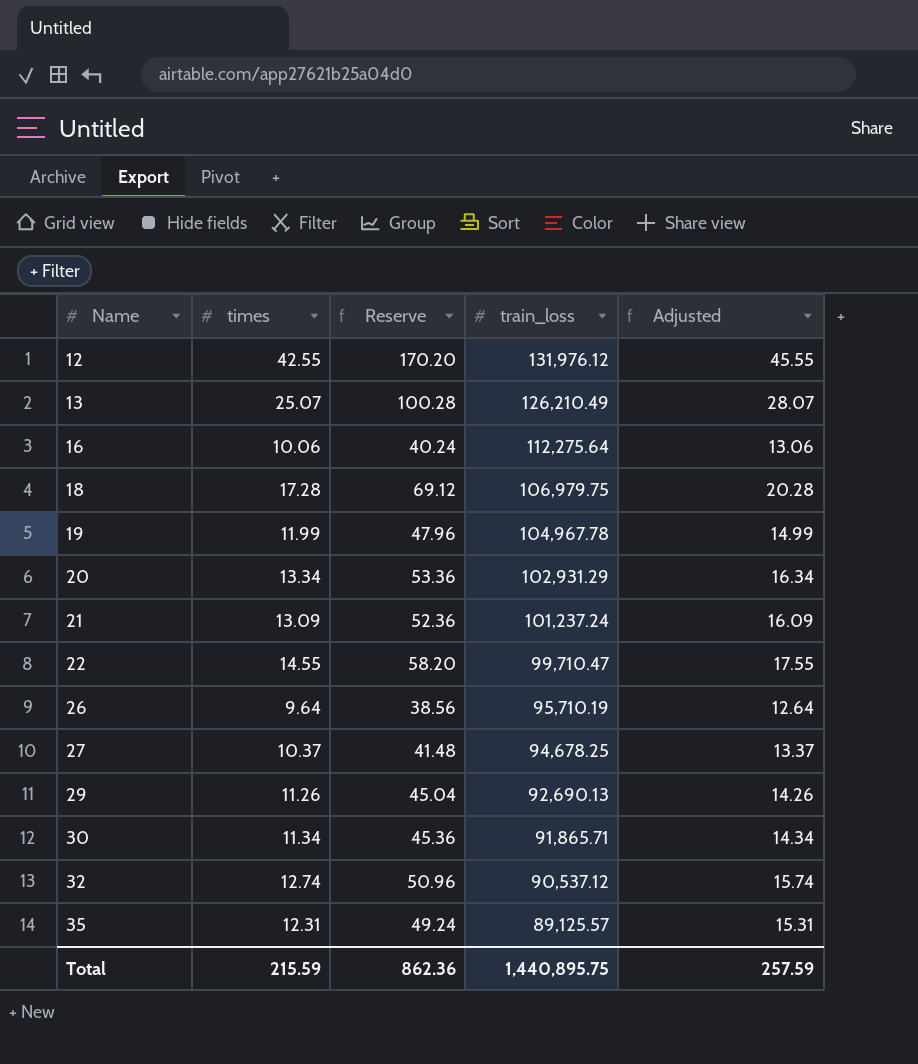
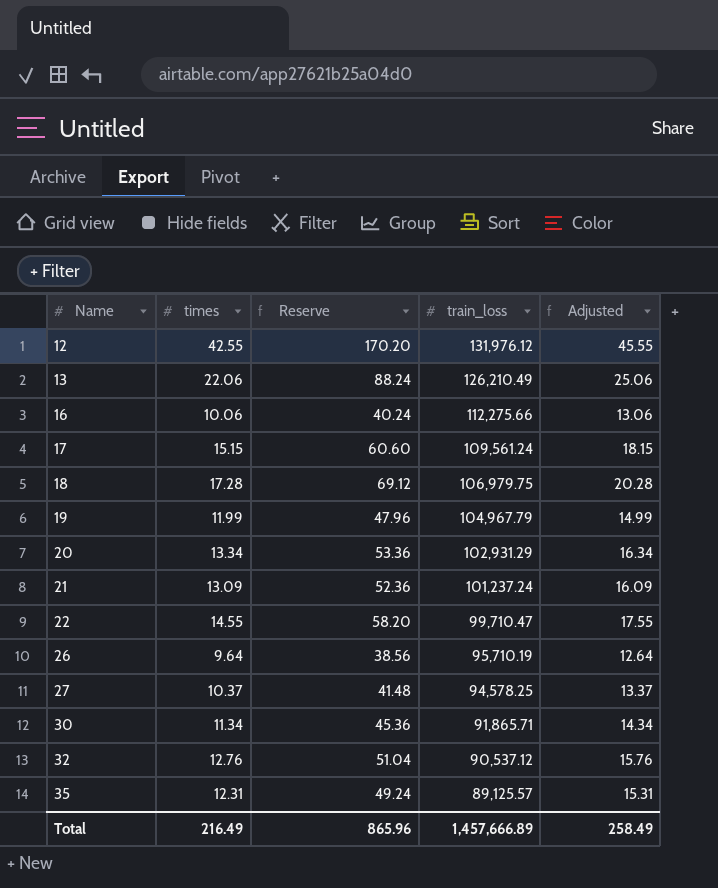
row 29: 11.26 | 45.04 | 92,690.13 | 14.26 -> none
13 | times: 25.07 -> 22.06
13 | Reserve: 100.28 -> 88.24
13 | Adjusted: 28.07 -> 25.06
16 | train_loss: 112,275.64 -> 112,275.66
row 17: none -> 15.15 | 60.60 | 109,561.24 | 18.15
19 | train_loss: 104,967.78 -> 104,967.79
27 | train_loss: 94,678.25 -> 94,578.25
32 | times: 12.74 -> 12.76
32 | Reserve: 50.96 -> 51.04
32 | Adjusted: 15.74 -> 15.76
Total | times: 215.59 -> 216.49
Total | Reserve: 862.36 -> 865.96
Total | train_loss: 1,440,895.75 -> 1,457,666.89
Total | Adjusted: 257.59 -> 258.49

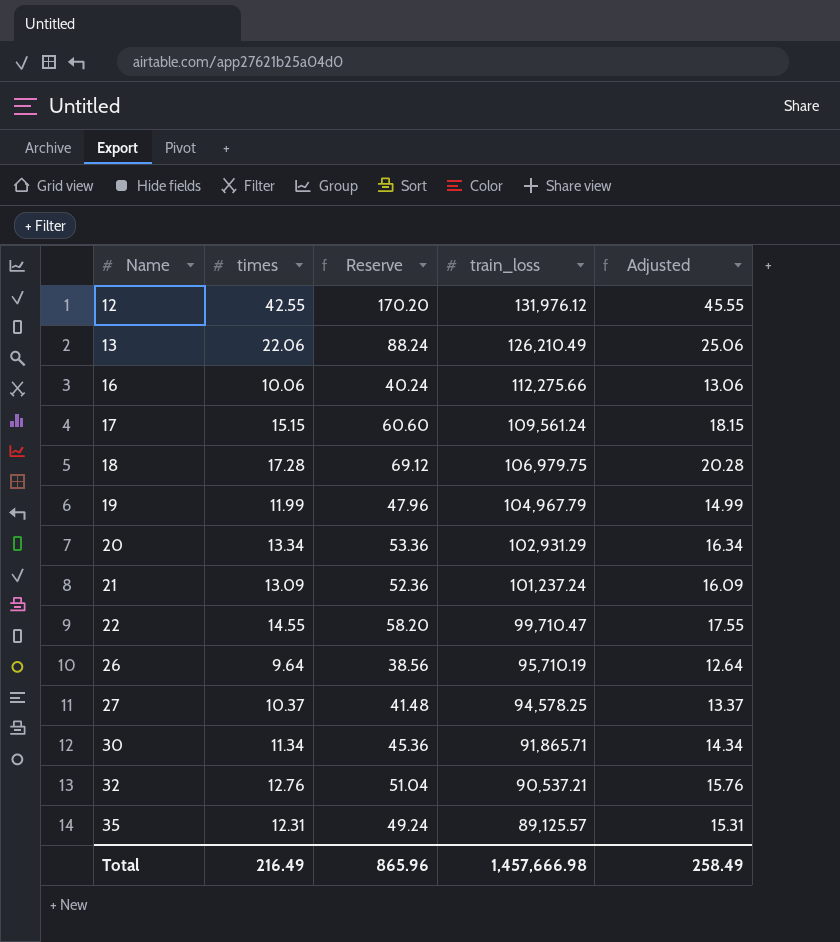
32 | train_loss: 90,537.12 -> 90,537.21
Total | train_loss: 1,457,666.89 -> 1,457,666.98

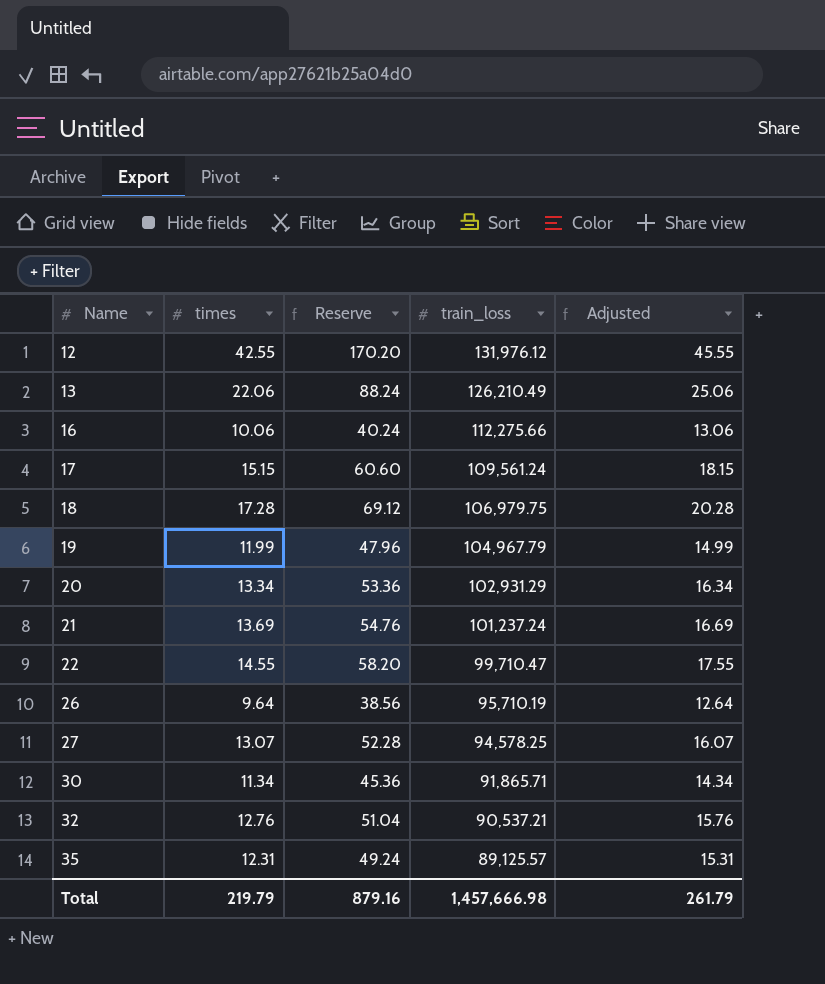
21 | times: 13.09 -> 13.69
21 | Reserve: 52.36 -> 54.76
21 | Adjusted: 16.09 -> 16.69
27 | times: 10.37 -> 13.07
27 | Reserve: 41.48 -> 52.28
27 | Adjusted: 13.37 -> 16.07
Total | times: 216.49 -> 219.79
Total | Reserve: 865.96 -> 879.16
Total | Adjusted: 258.49 -> 261.79

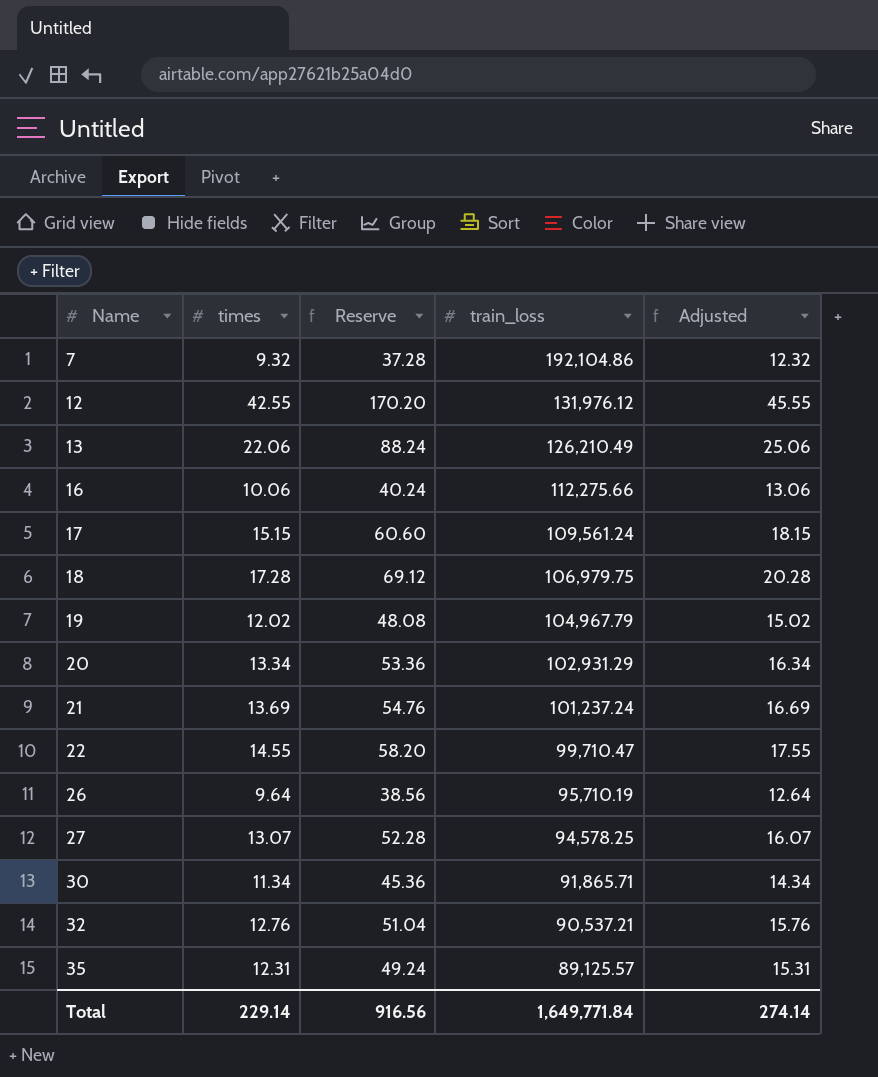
row 7: none -> 9.32 | 37.28 | 192,104.86 | 12.32
19 | times: 11.99 -> 12.02
19 | Reserve: 47.96 -> 48.08
19 | Adjusted: 14.99 -> 15.02
Total | times: 219.79 -> 229.14
Total | Reserve: 879.16 -> 916.56
Total | train_loss: 1,457,666.98 -> 1,649,771.84
Total | Adjusted: 261.79 -> 274.14

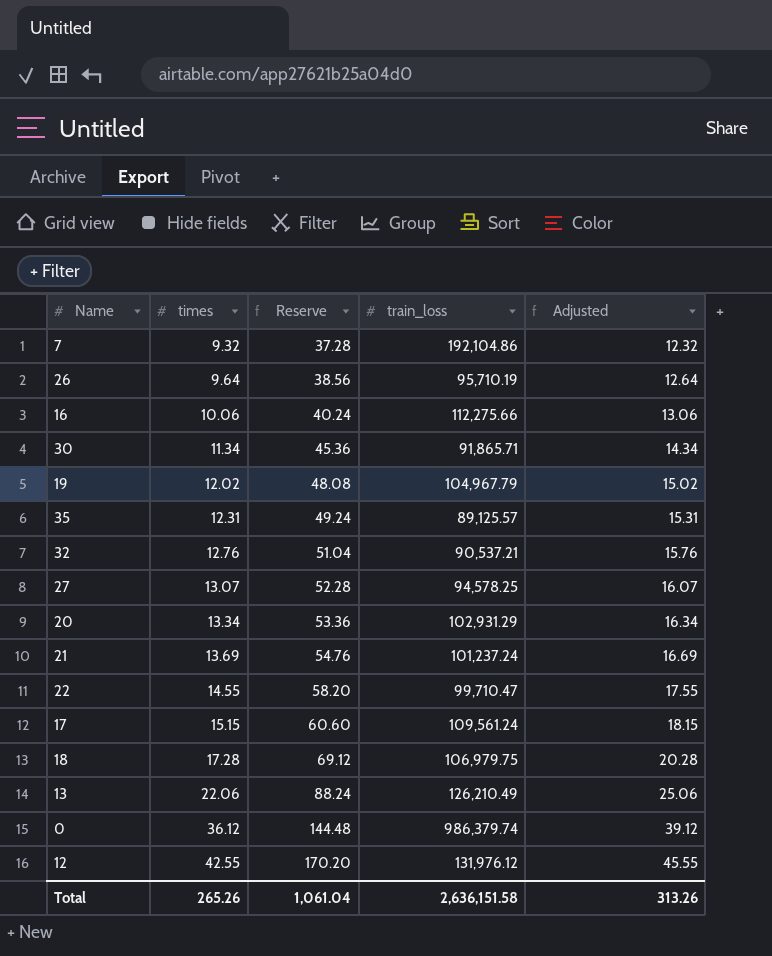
row order: Name ascending -> times ascending
row 0: none -> 36.12 | 144.48 | 986,379.74 | 39.12
Total | times: 229.14 -> 265.26
Total | Reserve: 916.56 -> 1,061.04
Total | train_loss: 1,649,771.84 -> 2,636,151.58
Total | Adjusted: 274.14 -> 313.26

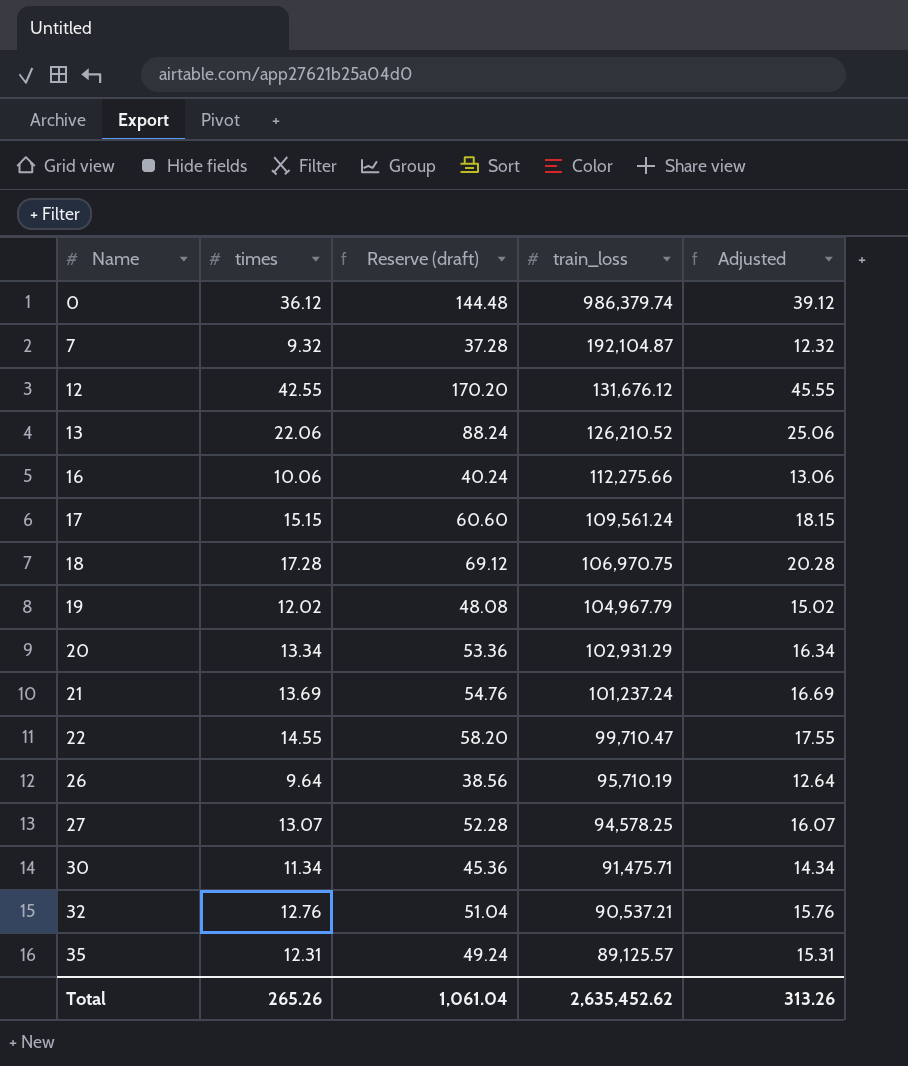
row order: times ascending -> Name ascending
column name: Reserve -> Reserve (draft)
7 | train_loss: 192,104.86 -> 192,104.87
12 | train_loss: 131,976.12 -> 131,676.12
13 | train_loss: 126,210.49 -> 126,210.52
18 | train_loss: 106,979.75 -> 106,970.75
30 | train_loss: 91,865.71 -> 91,475.71
Total | train_loss: 2,636,151.58 -> 2,635,452.62

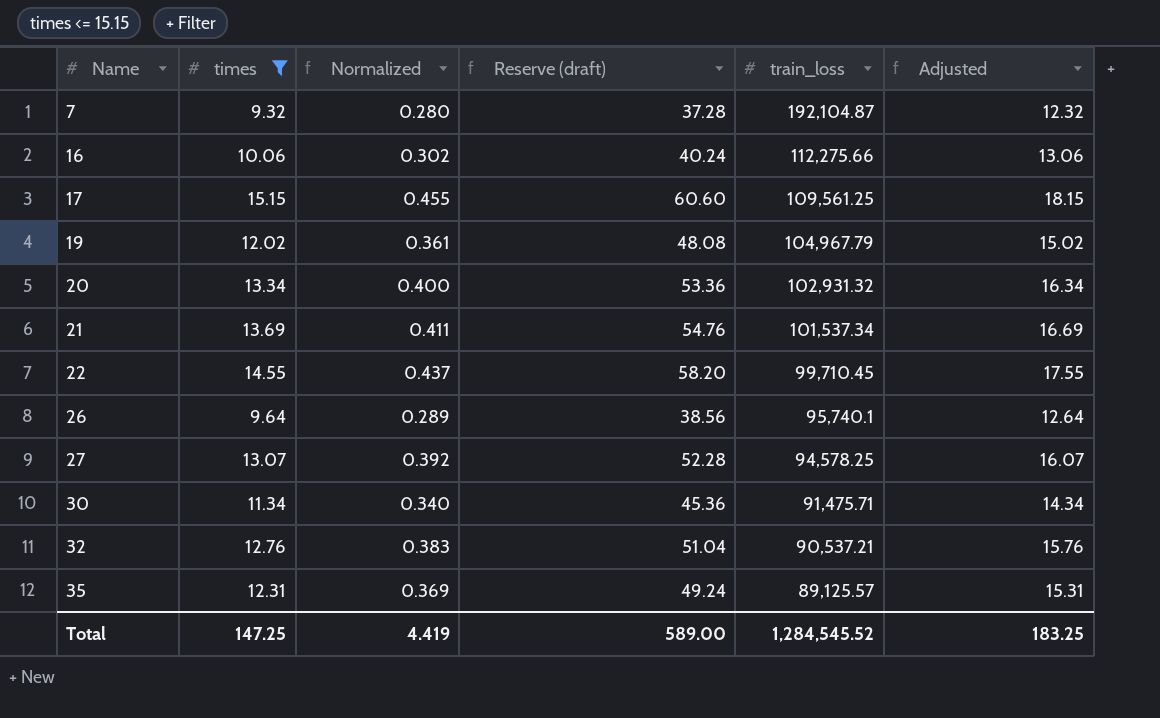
filter: none -> times <= 15.15
column Normalized | formula: none -> [times] * 0.03
17 | train_loss: 109,561.24 -> 109,561.25
20 | train_loss: 102,931.29 -> 102,931.32
21 | train_loss: 101,237.24 -> 101,537.34
22 | train_loss: 99,710.47 -> 99,710.45
26 | train_loss: 95,710.19 -> 95,740.1
Total | times: 265.26 -> 147.25
Total | Reserve (draft): 1,061.04 -> 589.00
Total | train_loss: 2,635,452.62 -> 1,284,545.52
Total | Adjusted: 313.26 -> 183.25

